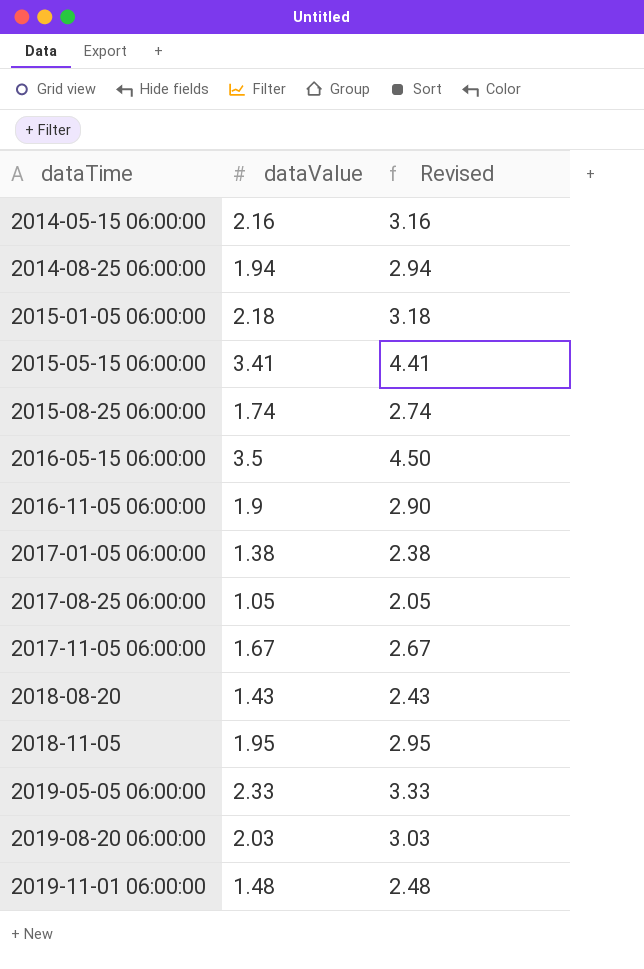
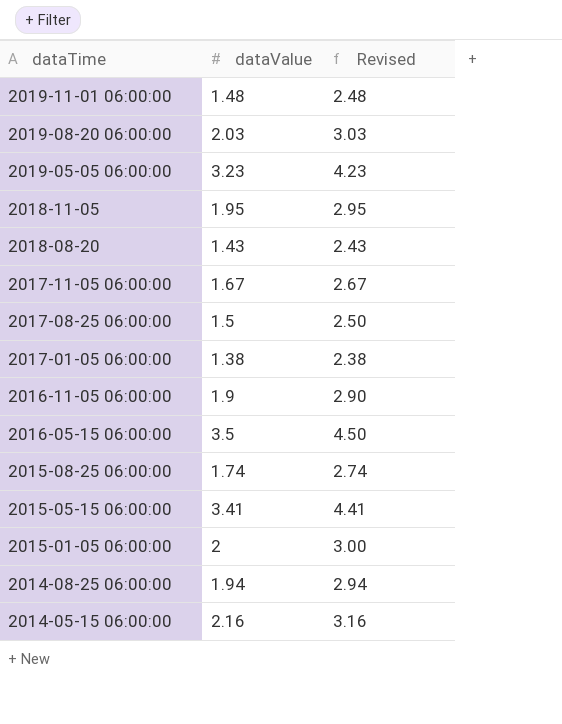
row order: dataTime ascending -> dataTime descending
2019-05-05 06:00:00 | dataValue: 2.33 -> 3.23
2019-05-05 06:00:00 | Revised: 3.33 -> 4.23
2017-08-25 06:00:00 | dataValue: 1.05 -> 1.5
2017-08-25 06:00:00 | Revised: 2.05 -> 2.50
2015-01-05 06:00:00 | dataValue: 2.18 -> 2
2015-01-05 06:00:00 | Revised: 3.18 -> 3.00

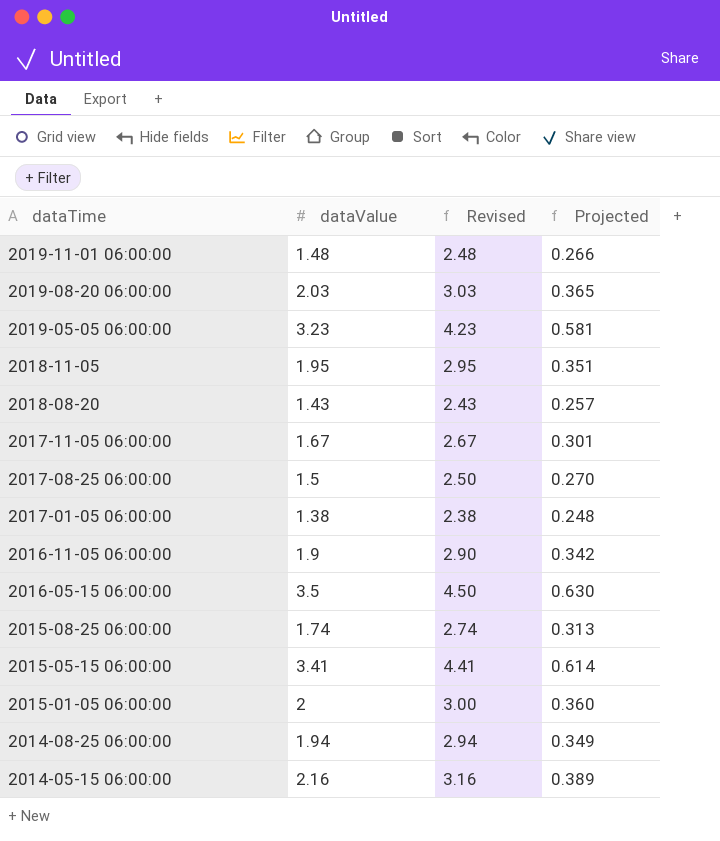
column Projected | formula: none -> [dataValue] * 0.18

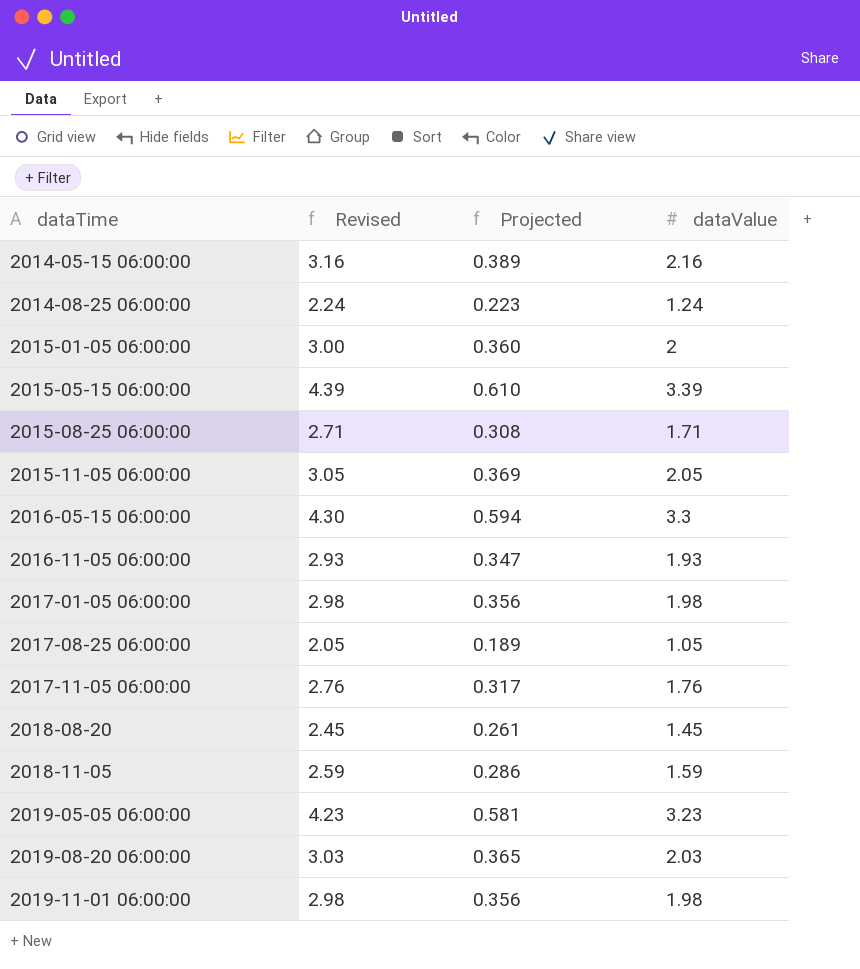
row order: dataTime descending -> dataTime ascending
column dataValue | position: 2 -> 4
2014-08-25 06:00:00 | Revised: 2.94 -> 2.24
2014-08-25 06:00:00 | Projected: 0.349 -> 0.223
2014-08-25 06:00:00 | dataValue: 1.94 -> 1.24
2015-05-15 06:00:00 | Revised: 4.41 -> 4.39
2015-05-15 06:00:00 | Projected: 0.614 -> 0.610
2015-05-15 06:00:00 | dataValue: 3.41 -> 3.39
2015-08-25 06:00:00 | Revised: 2.74 -> 2.71
2015-08-25 06:00:00 | Projected: 0.313 -> 0.308
2015-08-25 06:00:00 | dataValue: 1.74 -> 1.71
row 2015-11-05 06:00:00: none -> 3.05 | 0.369 | 2.05
2016-05-15 06:00:00 | Revised: 4.50 -> 4.30
2016-05-15 06:00:00 | Projected: 0.630 -> 0.594
2016-05-15 06:00:00 | dataValue: 3.5 -> 3.3
2016-11-05 06:00:00 | Revised: 2.90 -> 2.93
2016-11-05 06:00:00 | Projected: 0.342 -> 0.347
2016-11-05 06:00:00 | dataValue: 1.9 -> 1.93
2017-01-05 06:00:00 | Revised: 2.38 -> 2.98
2017-01-05 06:00:00 | Projected: 0.248 -> 0.356
2017-01-05 06:00:00 | dataValue: 1.38 -> 1.98
2017-08-25 06:00:00 | Revised: 2.50 -> 2.05
2017-08-25 06:00:00 | Projected: 0.270 -> 0.189
2017-08-25 06:00:00 | dataValue: 1.5 -> 1.05
2017-11-05 06:00:00 | Revised: 2.67 -> 2.76
2017-11-05 06:00:00 | Projected: 0.301 -> 0.317
2017-11-05 06:00:00 | dataValue: 1.67 -> 1.76
2018-08-20 | Revised: 2.43 -> 2.45
2018-08-20 | Projected: 0.257 -> 0.261
2018-08-20 | dataValue: 1.43 -> 1.45
2018-11-05 | Revised: 2.95 -> 2.59
2018-11-05 | Projected: 0.351 -> 0.286
2018-11-05 | dataValue: 1.95 -> 1.59
2019-11-01 06:00:00 | Revised: 2.48 -> 2.98
2019-11-01 06:00:00 | Projected: 0.266 -> 0.356
2019-11-01 06:00:00 | dataValue: 1.48 -> 1.98

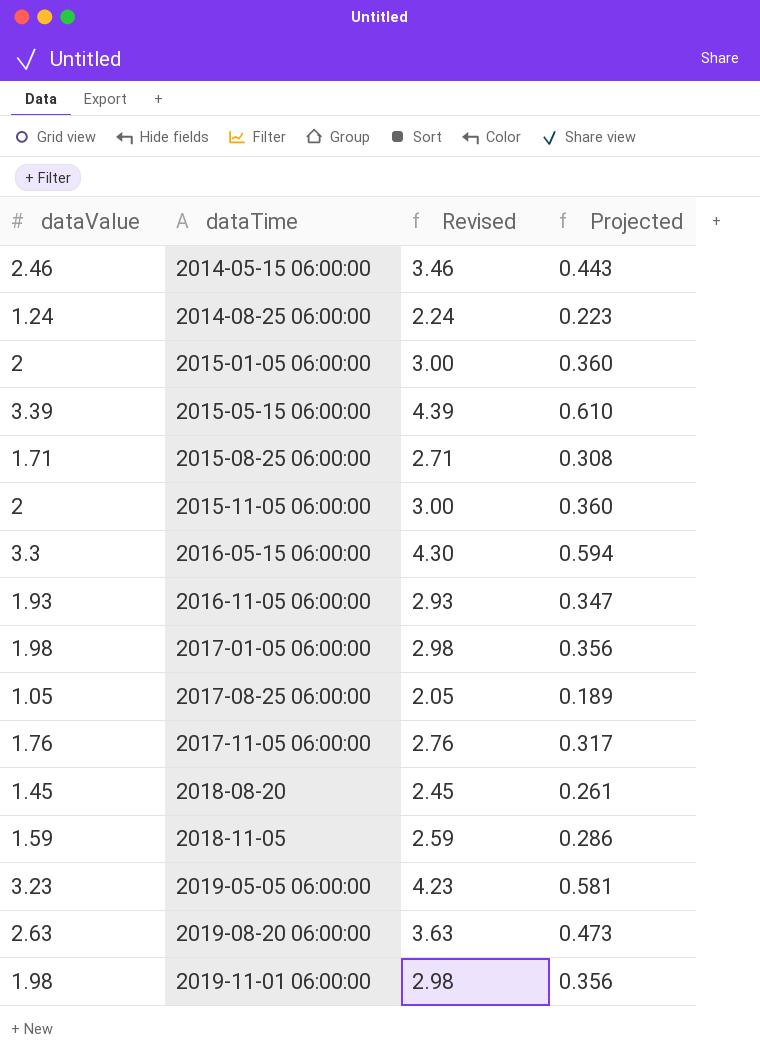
column dataValue | position: 4 -> 1
2014-05-15 06:00:00 | dataValue: 2.16 -> 2.46
2014-05-15 06:00:00 | Revised: 3.16 -> 3.46
2014-05-15 06:00:00 | Projected: 0.389 -> 0.443
2015-11-05 06:00:00 | dataValue: 2.05 -> 2
2015-11-05 06:00:00 | Revised: 3.05 -> 3.00
2015-11-05 06:00:00 | Projected: 0.369 -> 0.360
2019-08-20 06:00:00 | dataValue: 2.03 -> 2.63
2019-08-20 06:00:00 | Revised: 3.03 -> 3.63
2019-08-20 06:00:00 | Projected: 0.365 -> 0.473

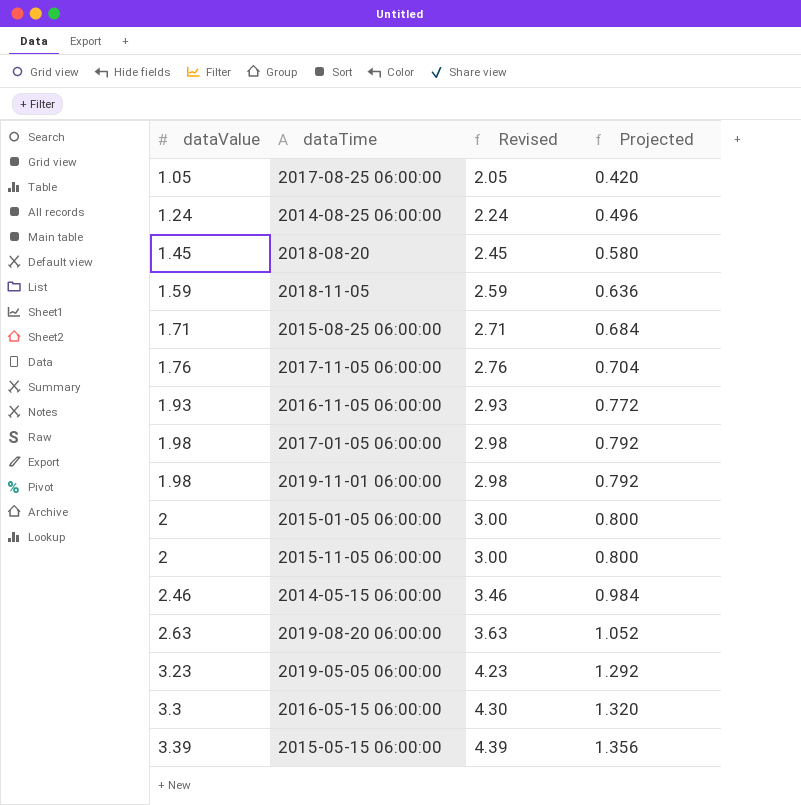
row order: dataTime ascending -> dataValue ascending
column Projected | formula: [dataValue] * 0.18 -> [dataValue] * 0.4

